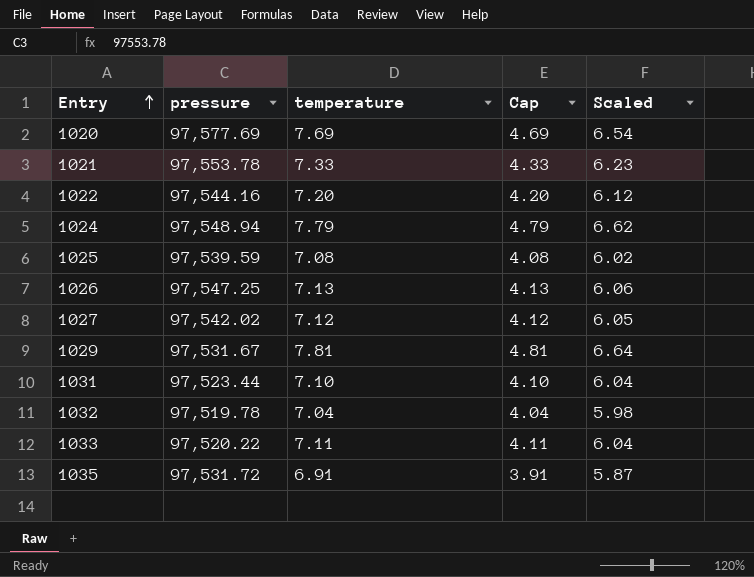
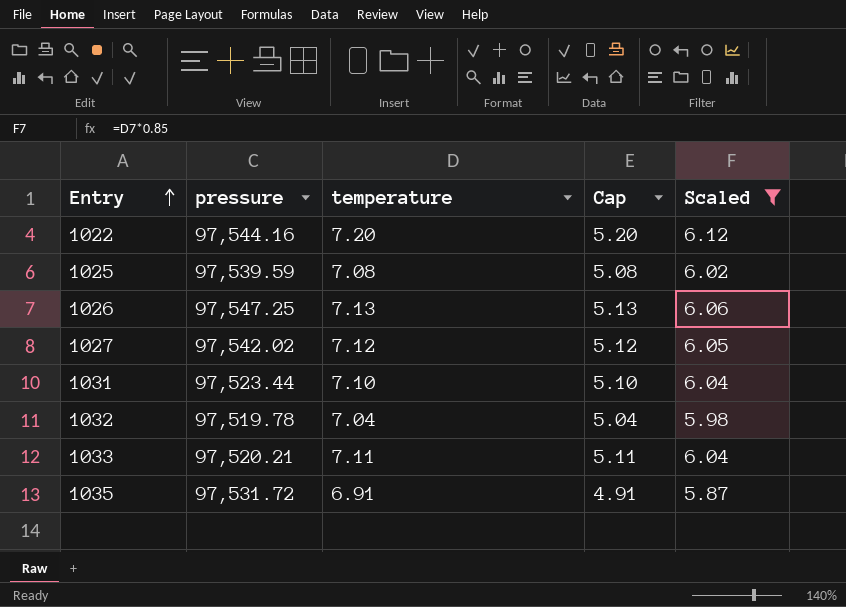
filter: none -> Scaled <= 6.12
column Cap | formula: [temperature] - 3 -> [temperature] - 2
1033 | pressure: 97,520.22 -> 97,520.21

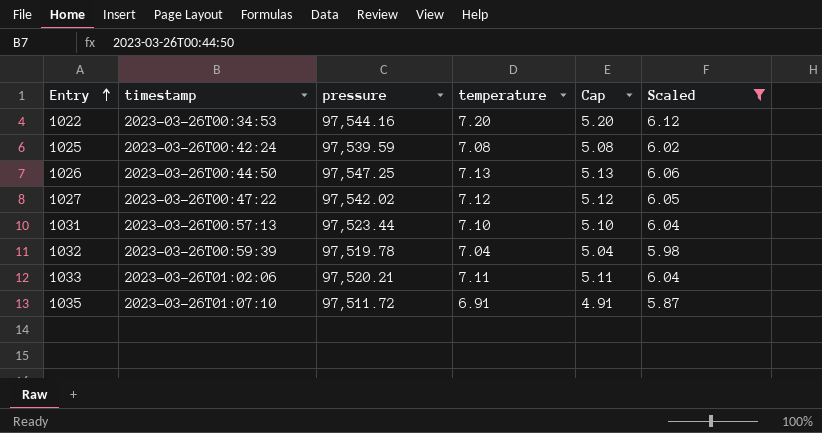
column timestamp | position: none -> 2
1035 | pressure: 97,531.72 -> 97,511.72

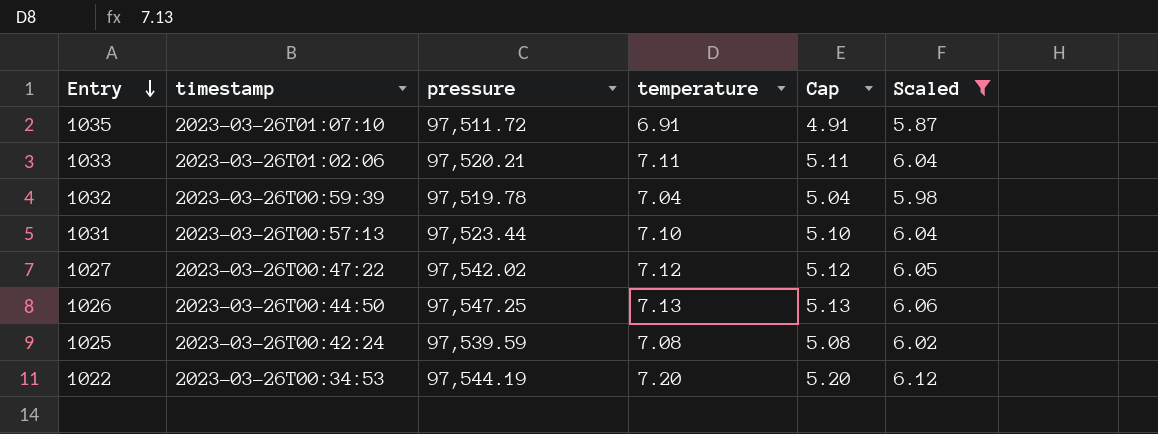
row order: Entry ascending -> Entry descending
1022 | pressure: 97,544.16 -> 97,544.19

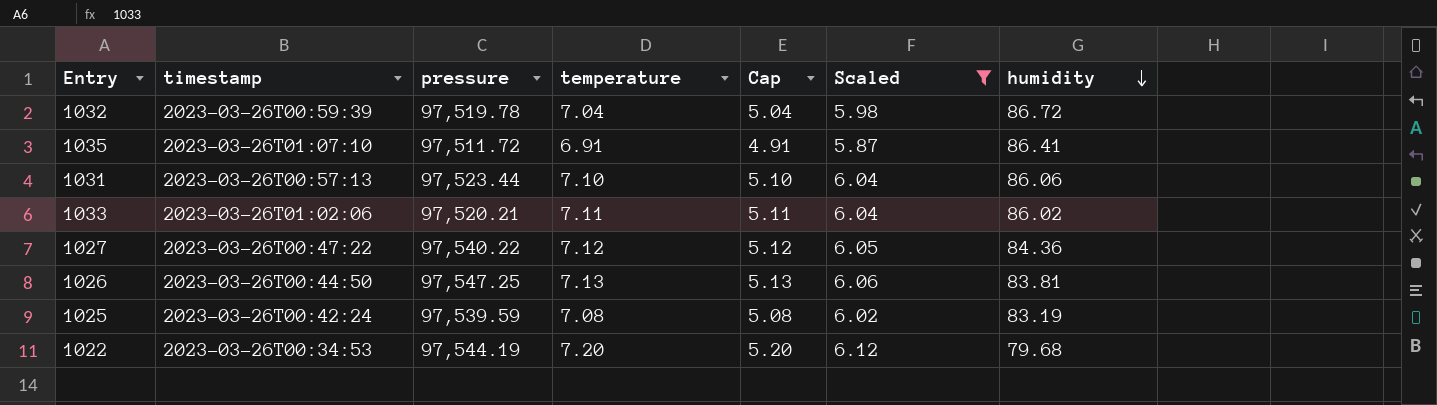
row order: Entry descending -> humidity descending
column humidity | position: none -> 7
1027 | pressure: 97,542.02 -> 97,540.22

